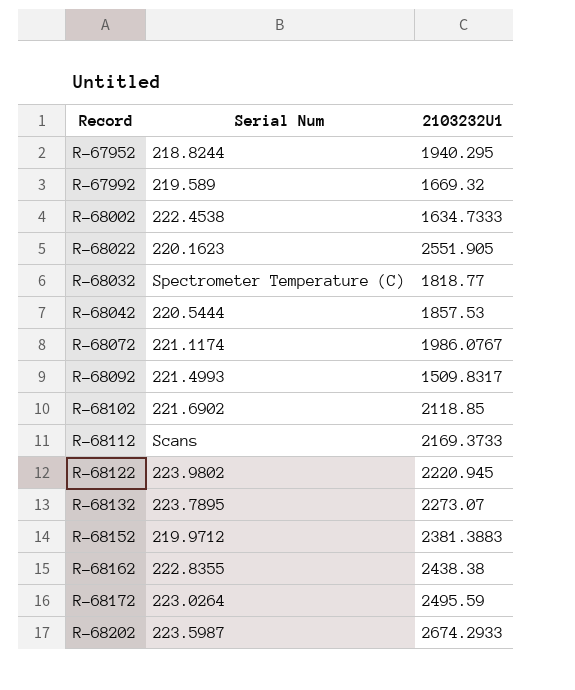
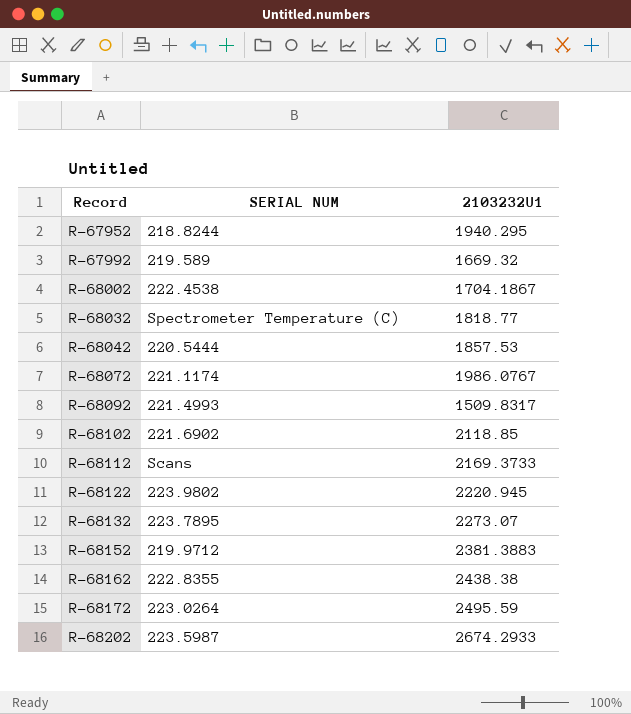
column name: Serial Num -> SERIAL NUM
row R-68022: 220.1623 | 2551.905 -> none
R-68002 | 2103232U1: 1634.7333 -> 1704.1867

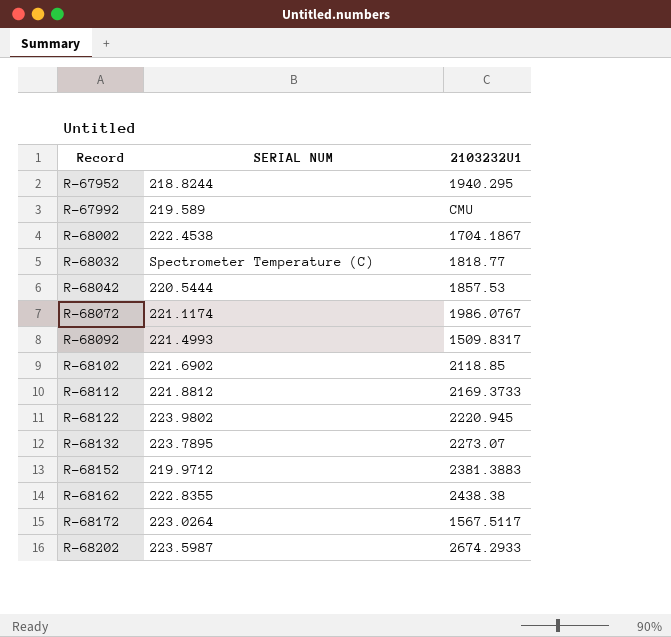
R-67992 | 2103232U1: 1669.32 -> CMU
R-68112 | SERIAL NUM: Scans -> 221.8812
R-68172 | 2103232U1: 2495.59 -> 1567.5117

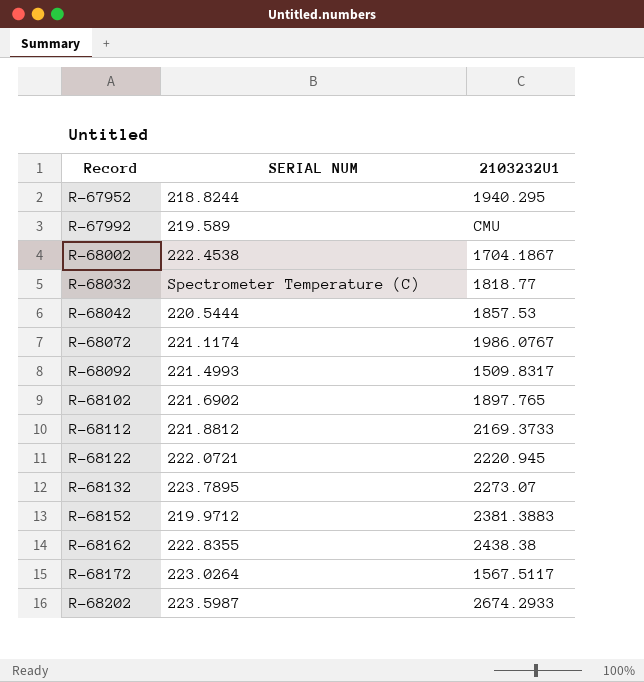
R-68102 | 2103232U1: 2118.85 -> 1897.765
R-68122 | SERIAL NUM: 223.9802 -> 222.0721

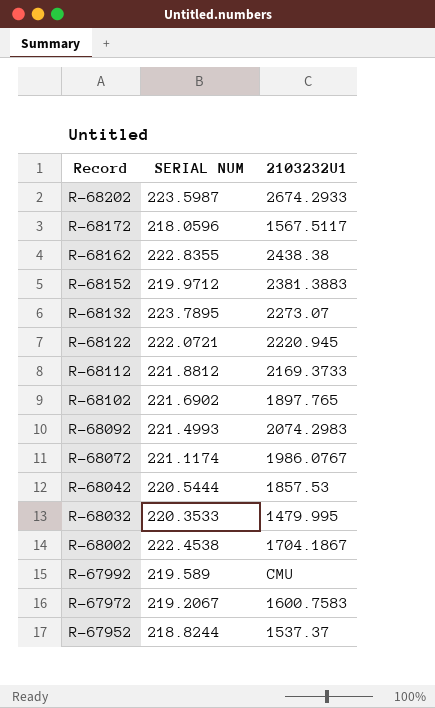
row order: Record ascending -> Record descending
R-68172 | SERIAL NUM: 223.0264 -> 218.0596
R-68092 | 2103232U1: 1509.8317 -> 2074.2983
R-68032 | SERIAL NUM: Spectrometer Temperature (C) -> 220.3533
R-68032 | 2103232U1: 1818.77 -> 1479.995
row R-67972: none -> 219.2067 | 1600.7583
R-67952 | 2103232U1: 1940.295 -> 1537.37

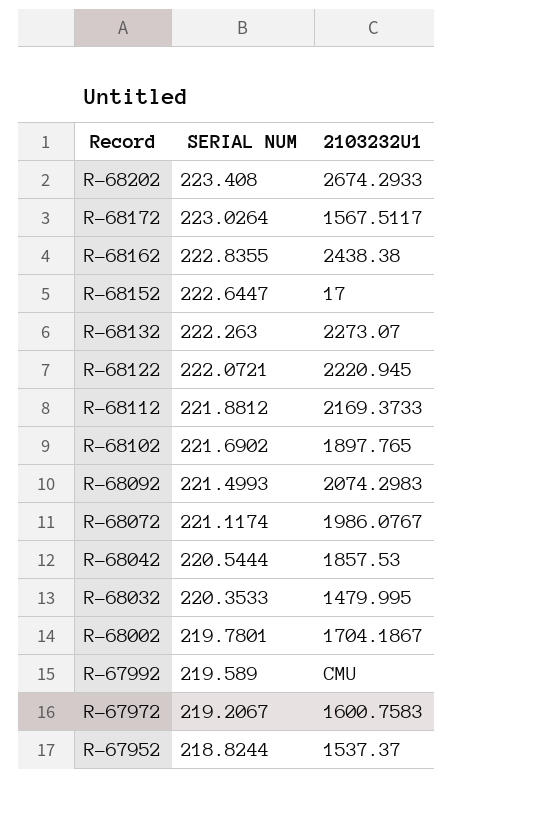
R-68202 | SERIAL NUM: 223.5987 -> 223.408
R-68172 | SERIAL NUM: 218.0596 -> 223.0264
R-68152 | SERIAL NUM: 219.9712 -> 222.6447
R-68152 | 2103232U1: 2381.3883 -> 17
R-68132 | SERIAL NUM: 223.7895 -> 222.263
R-68002 | SERIAL NUM: 222.4538 -> 219.7801

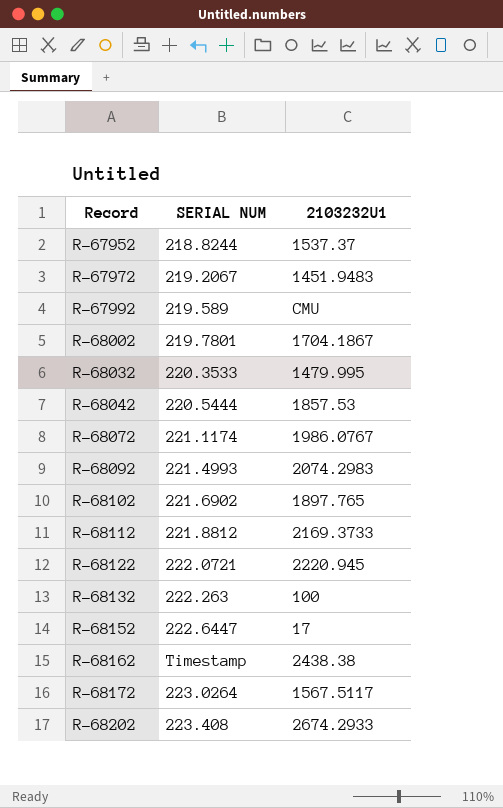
row order: Record descending -> Record ascending
R-67972 | 2103232U1: 1600.7583 -> 1451.9483
R-68132 | 2103232U1: 2273.07 -> 100
R-68162 | SERIAL NUM: 222.8355 -> Timestamp

